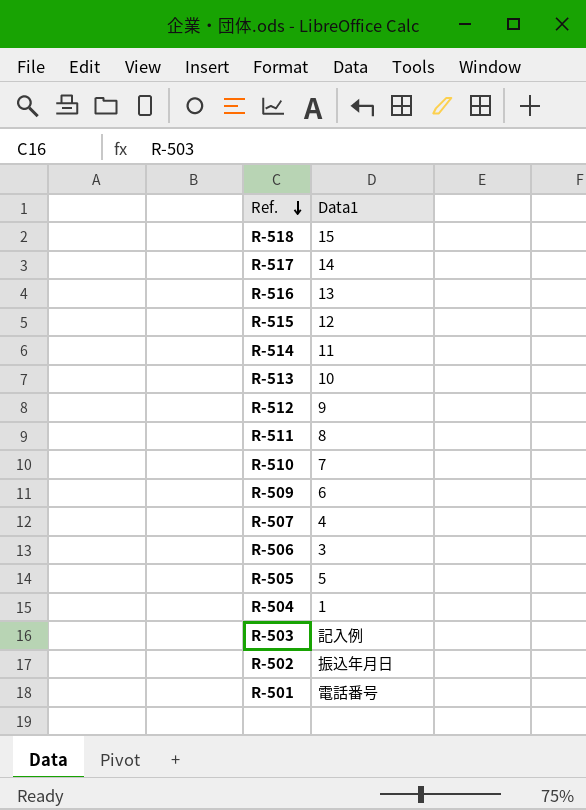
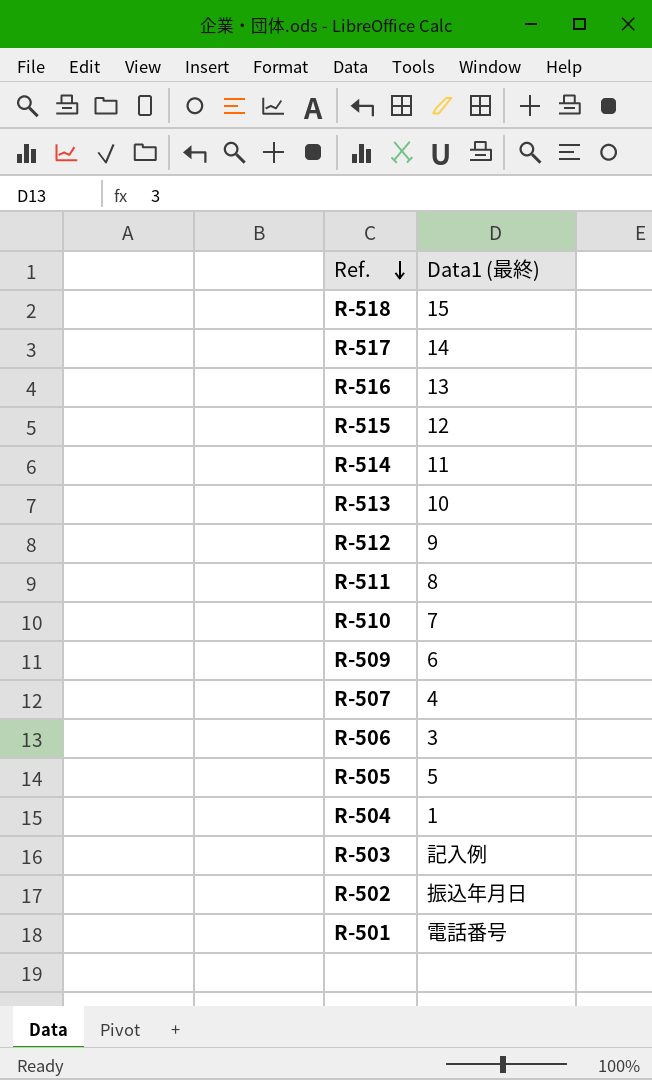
column name: Data1 -> Data1 (最終)

